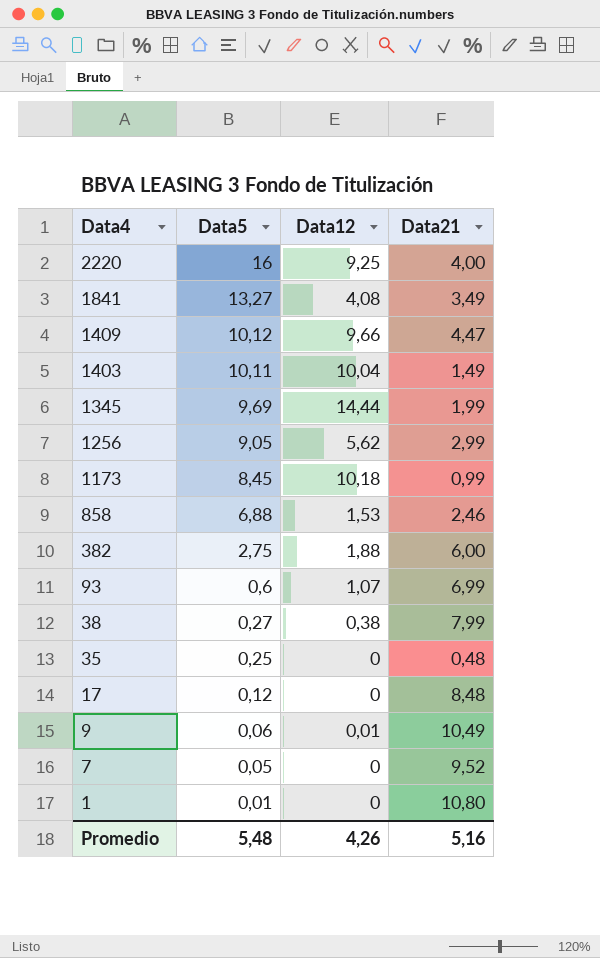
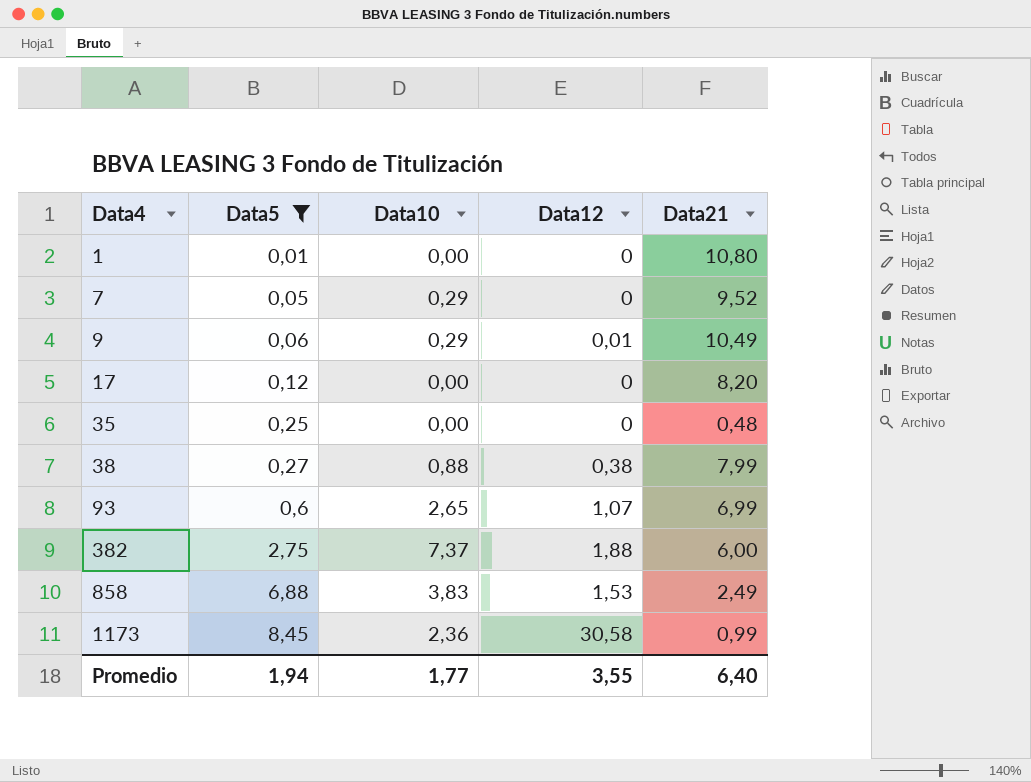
filter: none -> Data5 <= 8,45
row order: Data4 descending -> Data4 ascending
column Data10 | position: none -> 3
17 | Data21: 8,48 -> 8,20
858 | Data21: 2,46 -> 2,49
1173 | Data12: 10,18 -> 30,58
Promedio | Data5: 5,48 -> 1,94
Promedio | Data12: 4,26 -> 3,55
Promedio | Data21: 5,16 -> 6,40

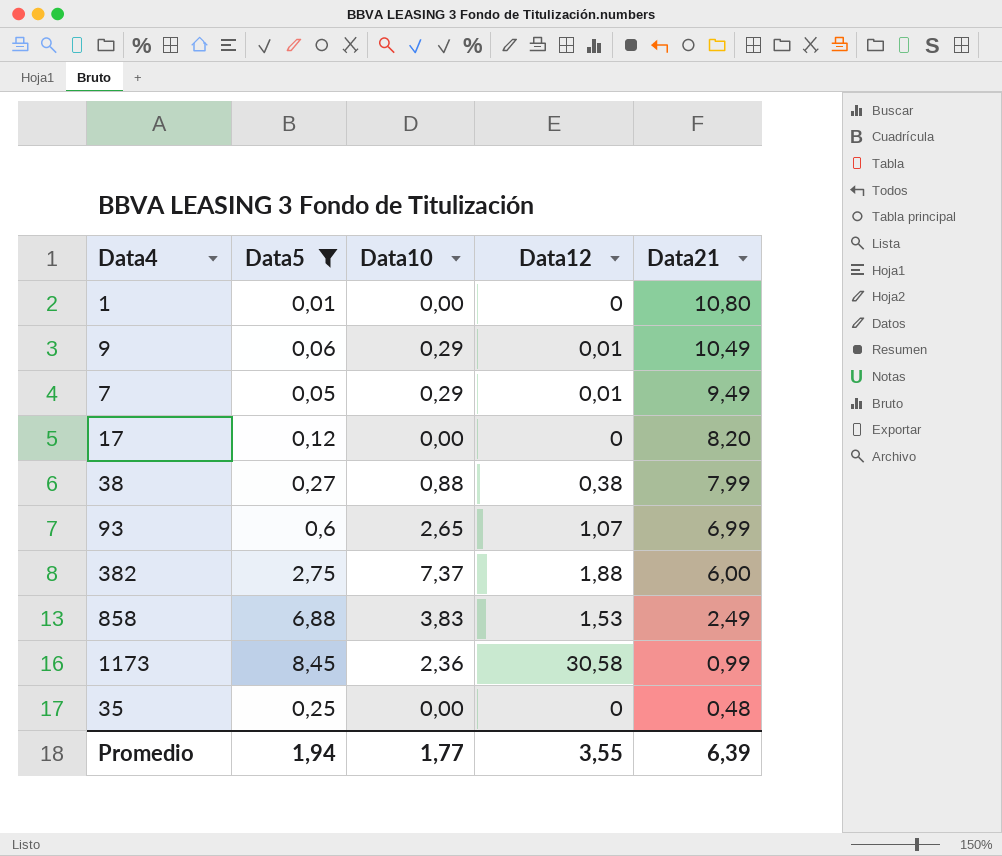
row order: Data4 ascending -> Data21 descending
7 | Data12: 0 -> 0,01
7 | Data21: 9,52 -> 9,49
Promedio | Data21: 6,40 -> 6,39

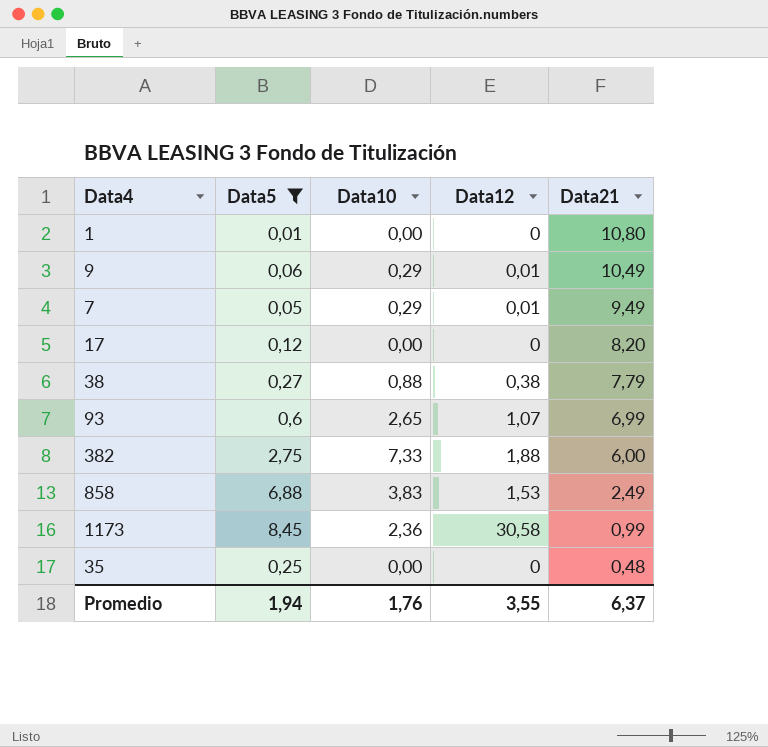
38 | Data21: 7,99 -> 7,79
382 | Data10: 7,37 -> 7,33
Promedio | Data10: 1,77 -> 1,76
Promedio | Data21: 6,39 -> 6,37

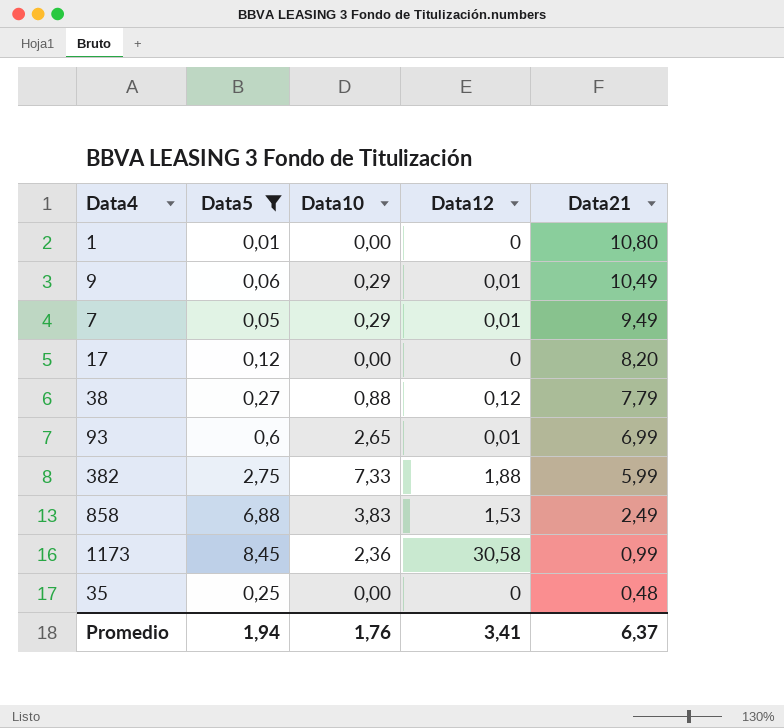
38 | Data12: 0,38 -> 0,12
93 | Data12: 1,07 -> 0,01
382 | Data21: 6,00 -> 5,99
Promedio | Data12: 3,55 -> 3,41

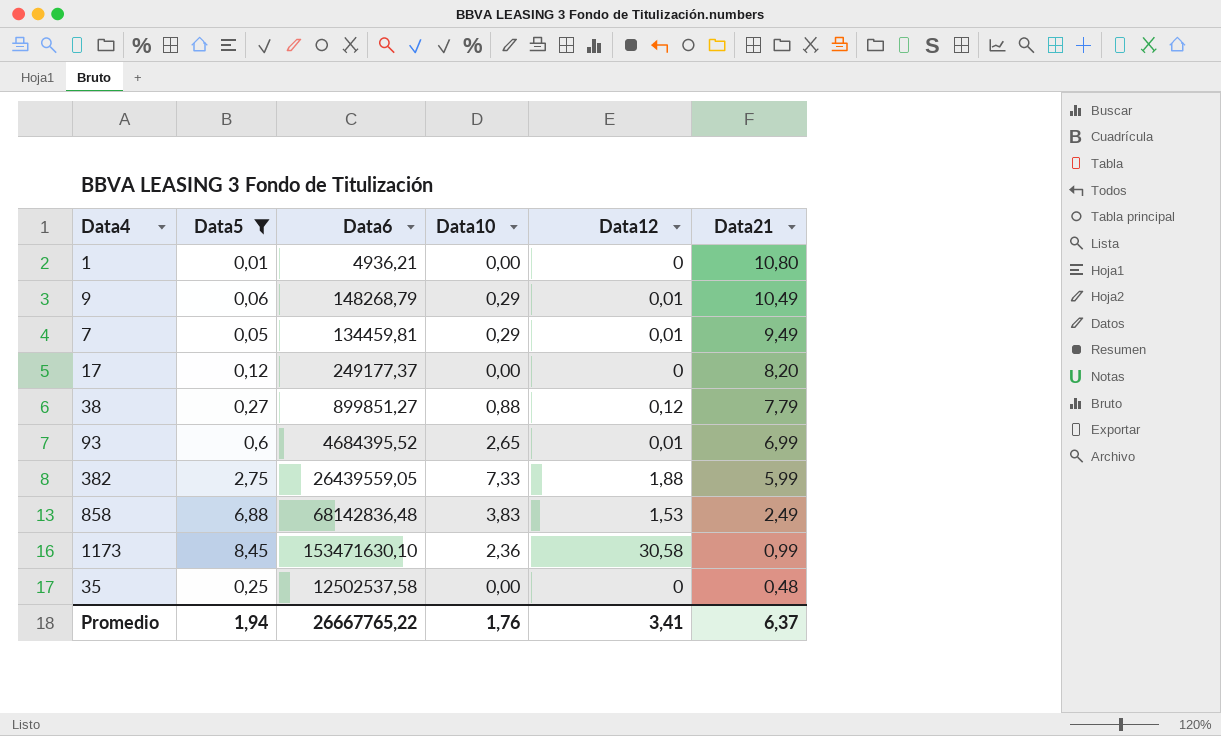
column Data6 | position: none -> 3

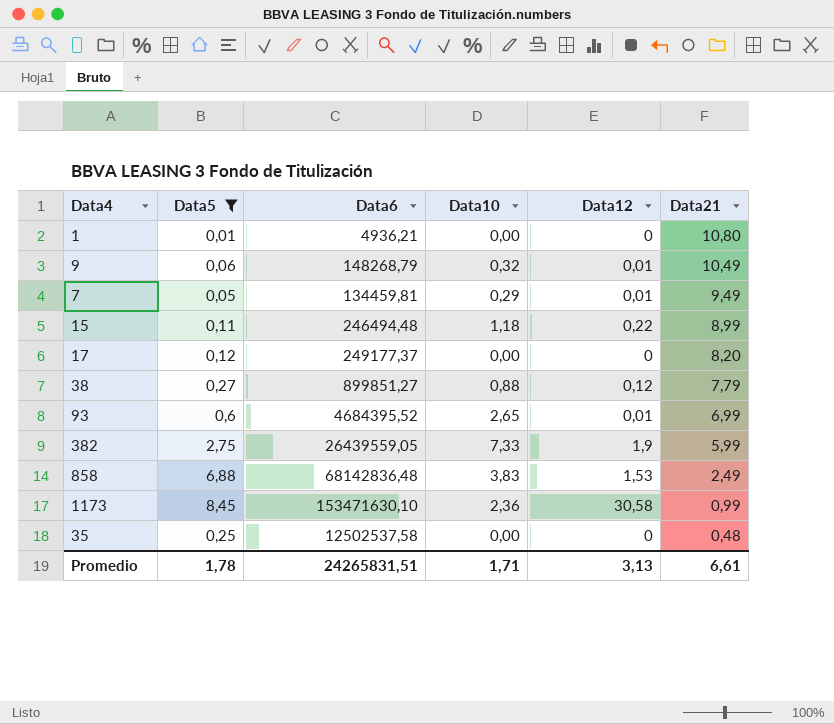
9 | Data10: 0,29 -> 0,32
row 15: none -> 0,11 | 246494,48 | 1,18 | 0,22 | 8,99
382 | Data12: 1,88 -> 1,9
Promedio | Data5: 1,94 -> 1,78
Promedio | Data6: 26667765,22 -> 24265831,51
Promedio | Data10: 1,76 -> 1,71
Promedio | Data12: 3,41 -> 3,13
Promedio | Data21: 6,37 -> 6,61

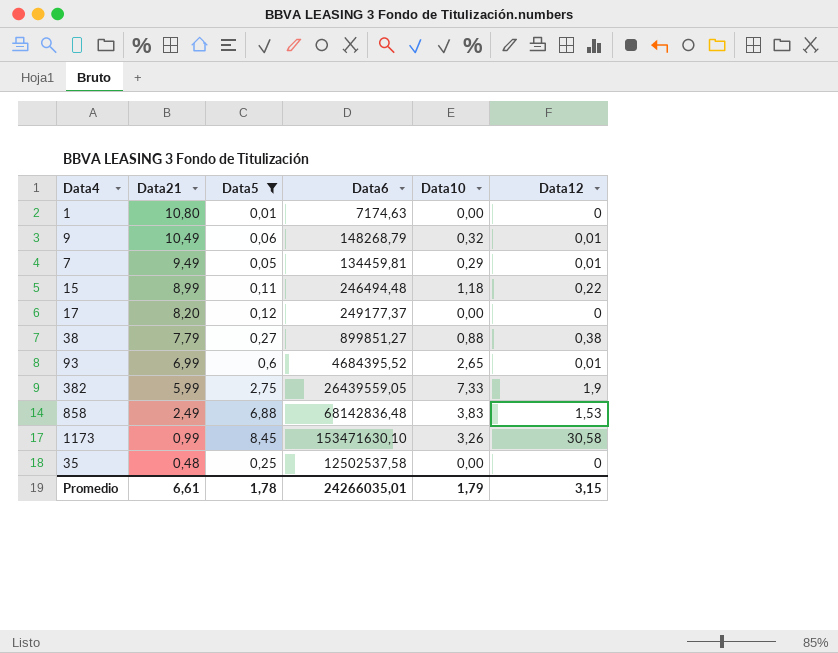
column Data21 | position: 6 -> 2
1 | Data6: 4936,21 -> 7174,63
38 | Data12: 0,12 -> 0,38
1173 | Data10: 2,36 -> 3,26
Promedio | Data6: 24265831,51 -> 24266035,01
Promedio | Data10: 1,71 -> 1,79
Promedio | Data12: 3,13 -> 3,15

